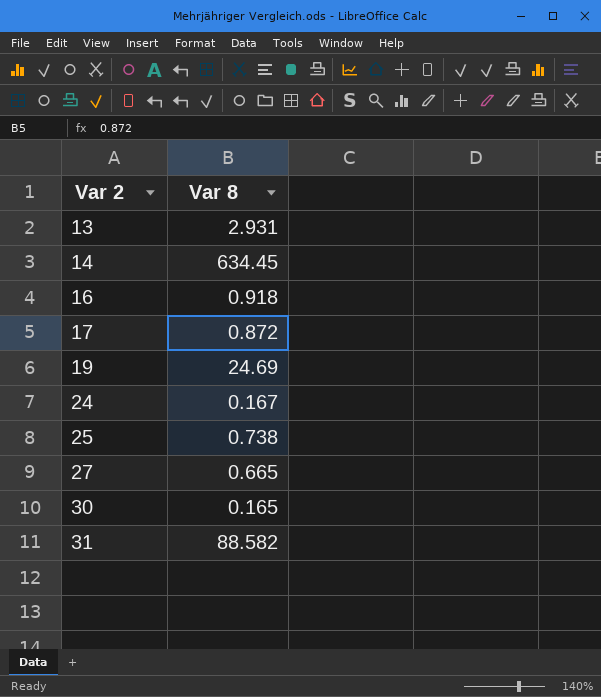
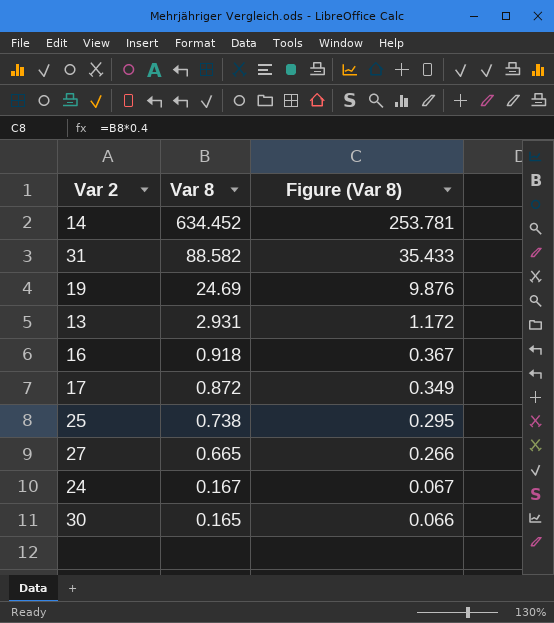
row order: Var 2 ascending -> Var 8 descending
column Figure (Var 8) | formula: none -> [Var 8] * 0.4
14 | Var 8: 634.45 -> 634.452

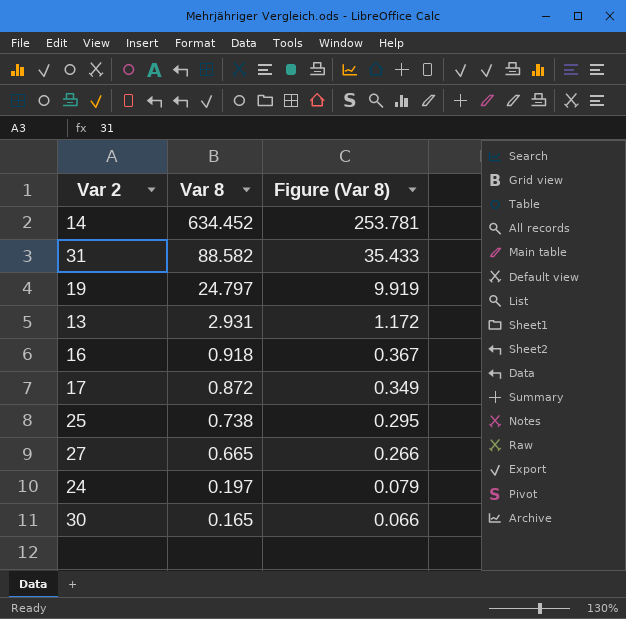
19 | Var 8: 24.69 -> 24.797
19 | Figure (Var 8): 9.876 -> 9.919
24 | Var 8: 0.167 -> 0.197
24 | Figure (Var 8): 0.067 -> 0.079

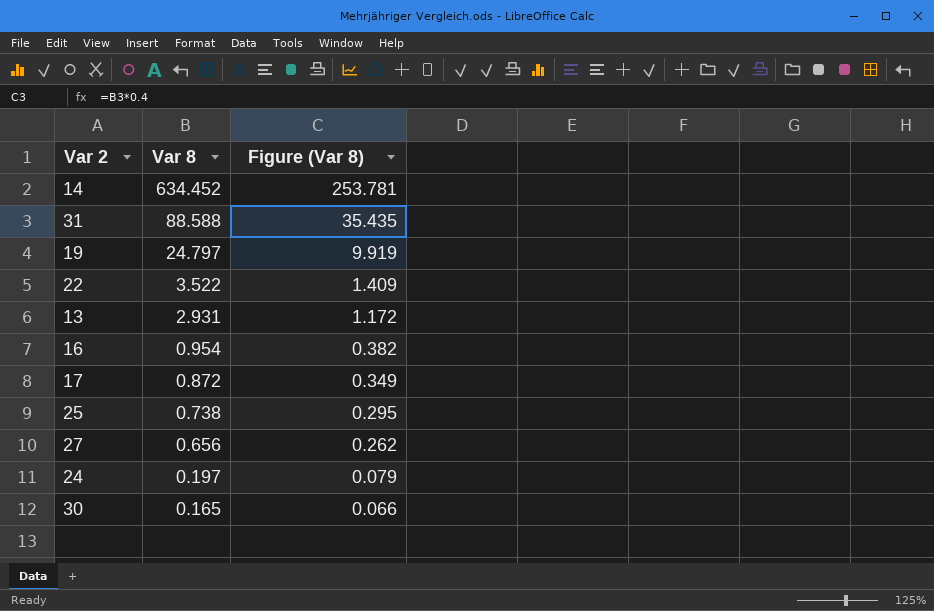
31 | Var 8: 88.582 -> 88.588
31 | Figure (Var 8): 35.433 -> 35.435
row 22: none -> 3.522 | 1.409
16 | Var 8: 0.918 -> 0.954
16 | Figure (Var 8): 0.367 -> 0.382
27 | Var 8: 0.665 -> 0.656
27 | Figure (Var 8): 0.266 -> 0.262

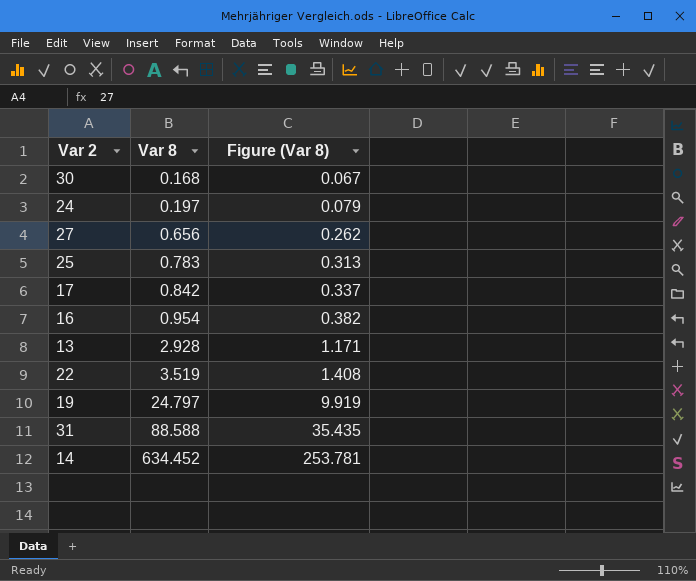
row order: Var 8 descending -> Var 8 ascending
30 | Var 8: 0.165 -> 0.168
30 | Figure (Var 8): 0.066 -> 0.067
25 | Var 8: 0.738 -> 0.783
25 | Figure (Var 8): 0.295 -> 0.313
17 | Var 8: 0.872 -> 0.842
17 | Figure (Var 8): 0.349 -> 0.337
13 | Var 8: 2.931 -> 2.928
13 | Figure (Var 8): 1.172 -> 1.171
22 | Var 8: 3.522 -> 3.519
22 | Figure (Var 8): 1.409 -> 1.408

